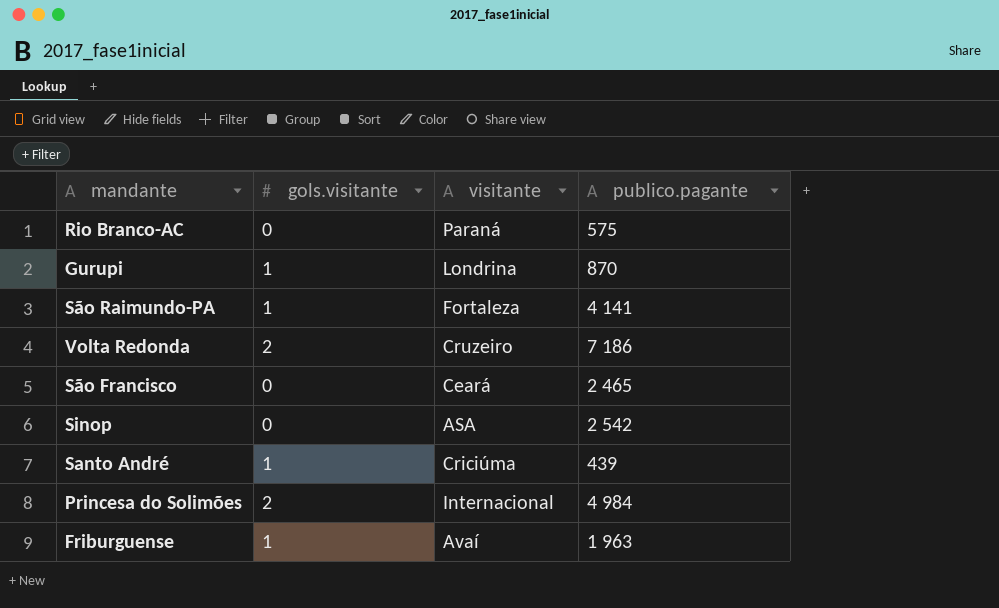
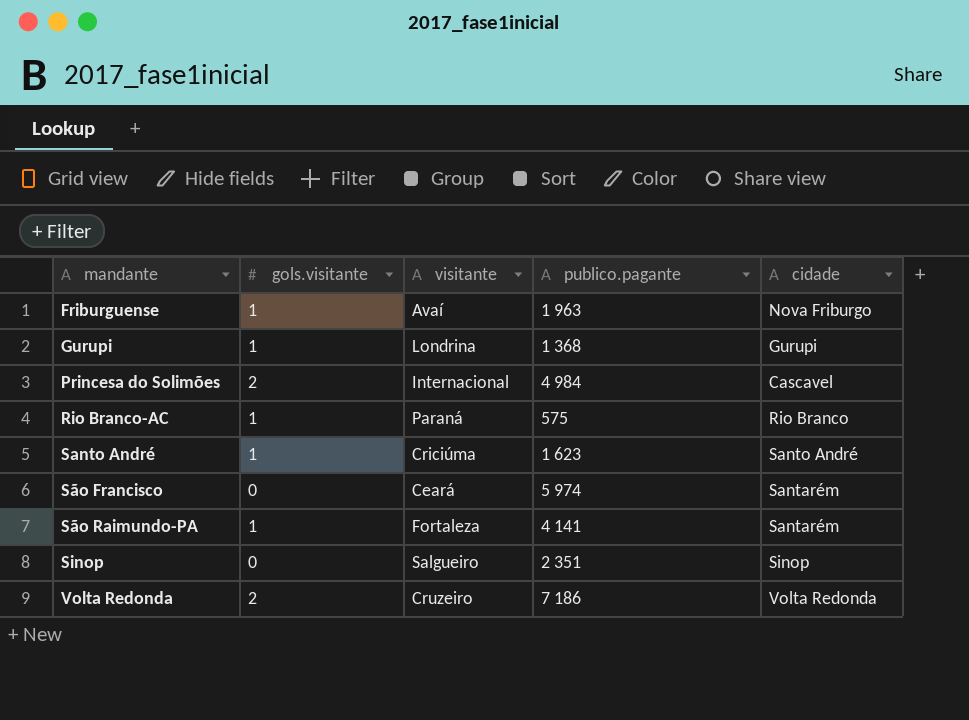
row order: none -> mandante ascending
column cidade | position: none -> 5
Gurupi | publico.pagante: 870 -> 1 368
Rio Branco-AC | gols.visitante: 0 -> 1
Santo André | publico.pagante: 439 -> 1 623
São Francisco | publico.pagante: 2 465 -> 5 974
Sinop | visitante: ASA -> Salgueiro
Sinop | publico.pagante: 2 542 -> 2 351

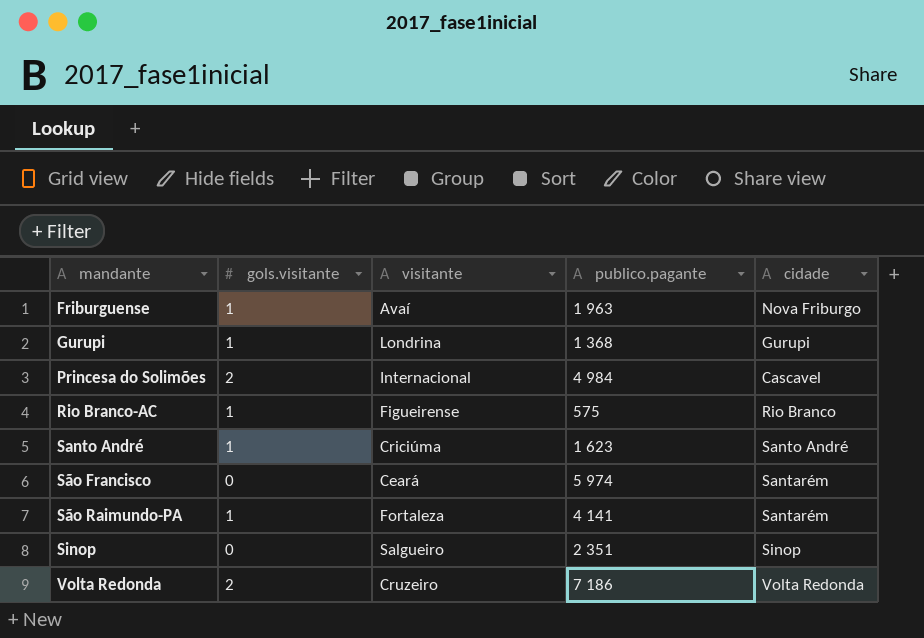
Rio Branco-AC | visitante: Paraná -> Figueirense

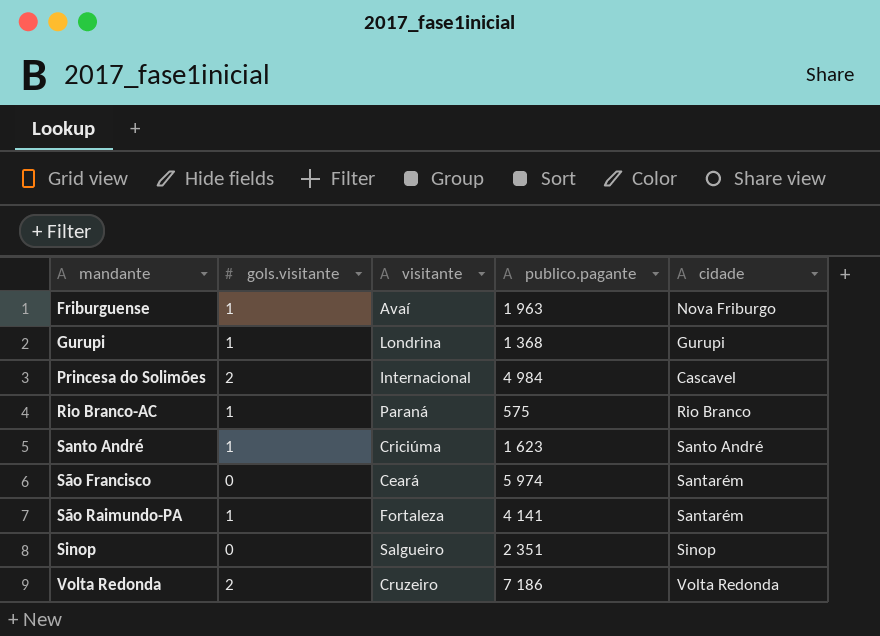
Rio Branco-AC | visitante: Figueirense -> Paraná

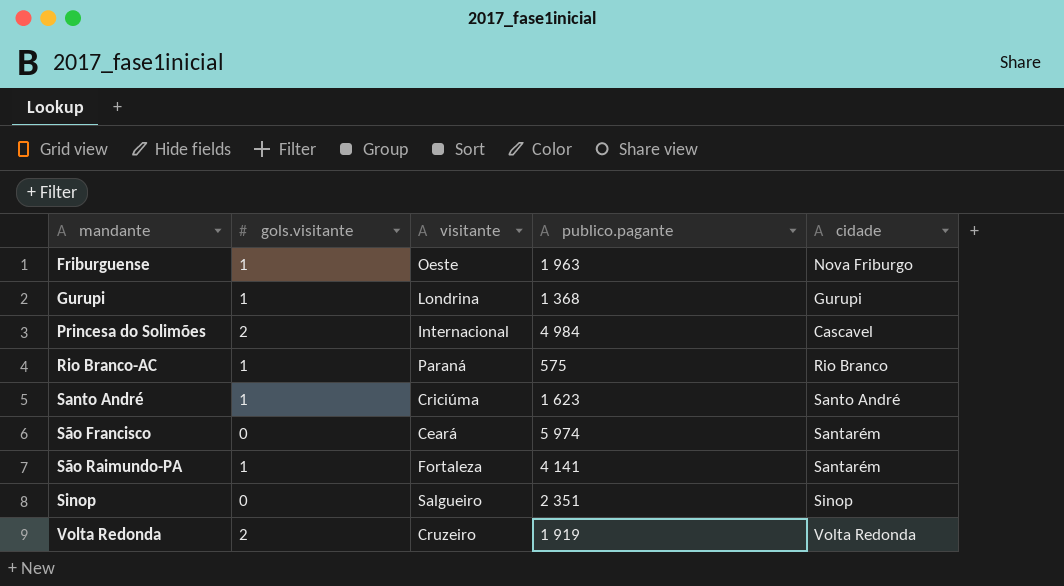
Friburguense | visitante: Avaí -> Oeste
Volta Redonda | publico.pagante: 7 186 -> 1 919

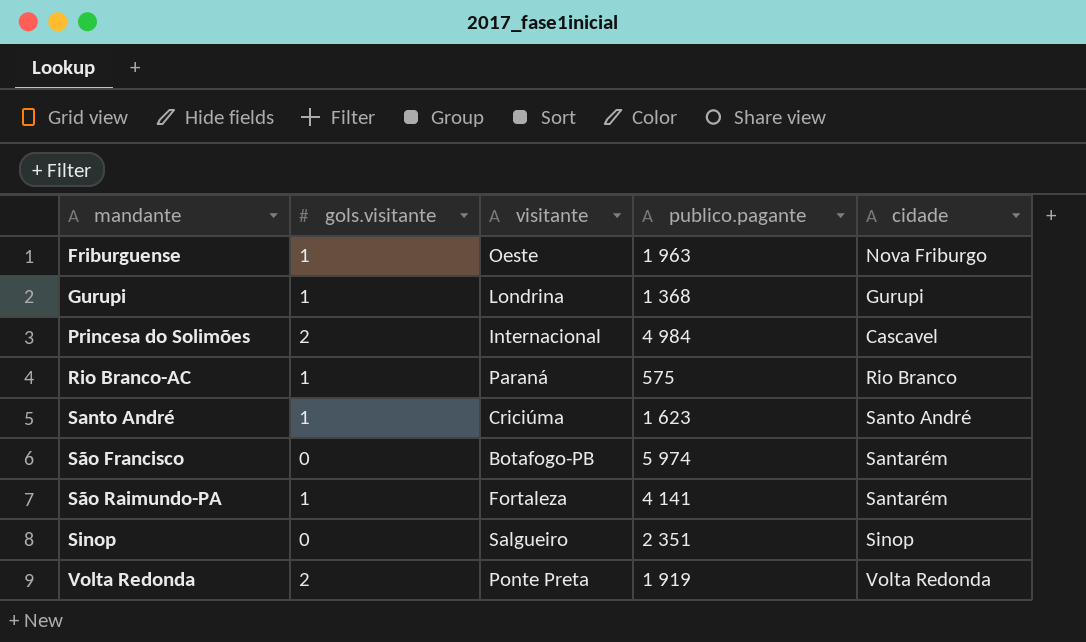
São Francisco | visitante: Ceará -> Botafogo-PB
Volta Redonda | visitante: Cruzeiro -> Ponte Preta

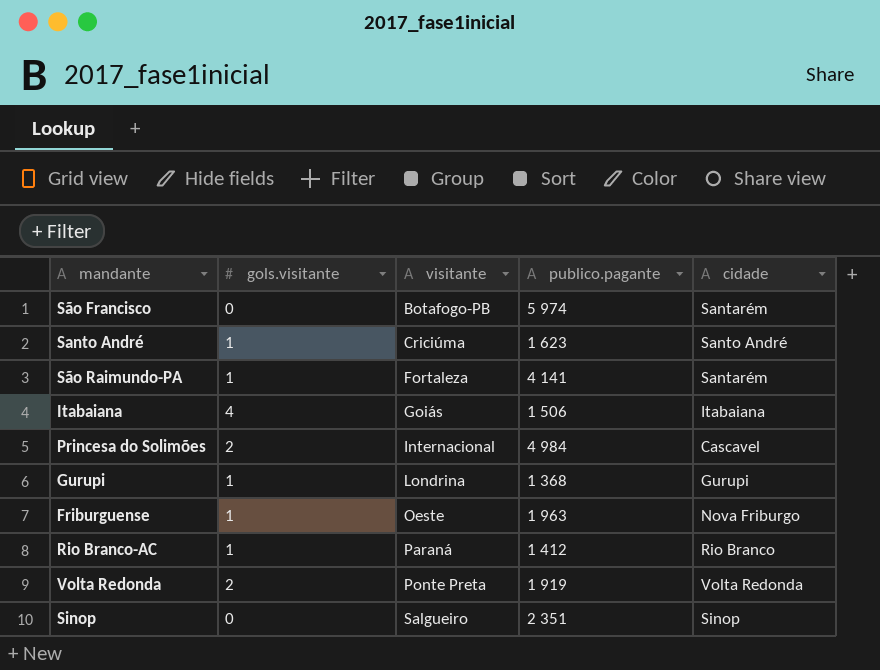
row order: mandante ascending -> visitante ascending
row Itabaiana: none -> 4 | Goiás | 1 506 | Itabaiana
Rio Branco-AC | publico.pagante: 575 -> 1 412

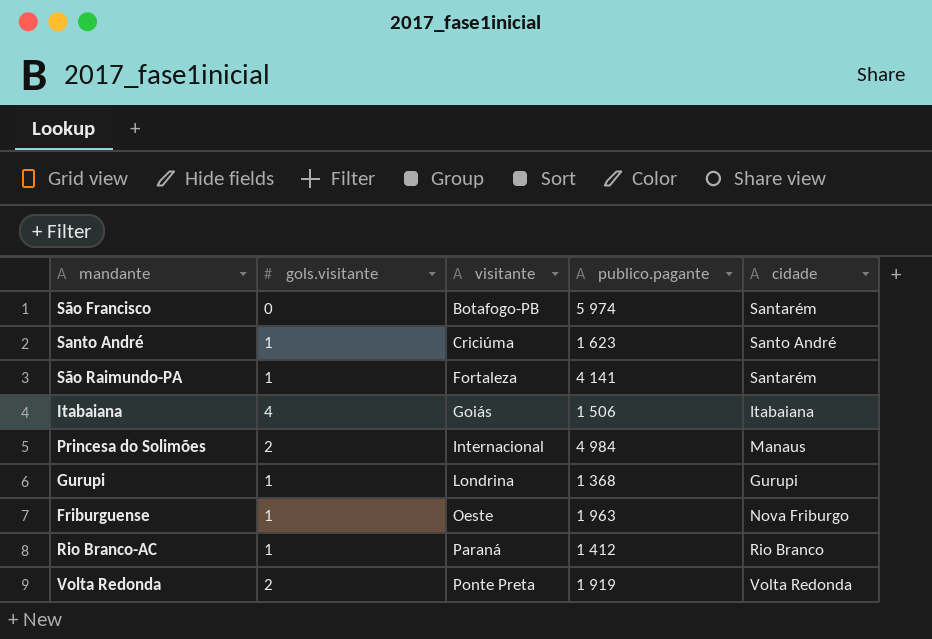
row Sinop: 0 | Salgueiro | 2 351 | Sinop -> none
Princesa do Solimões | cidade: Cascavel -> Manaus

